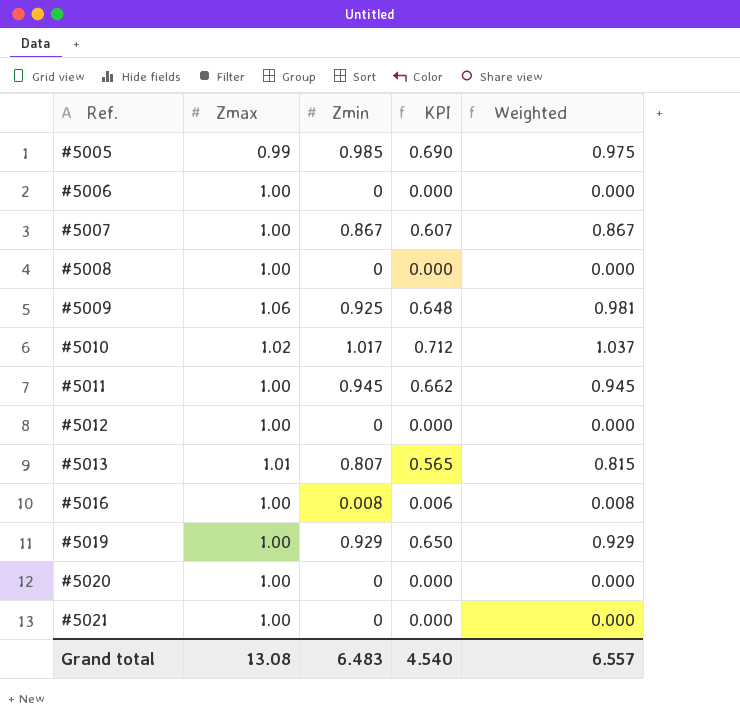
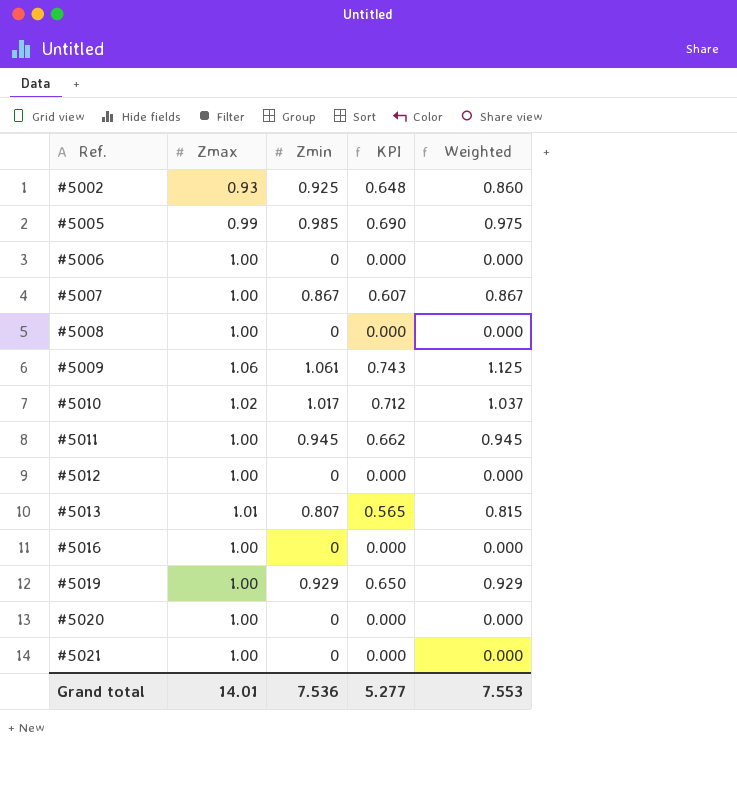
row #5002: none -> 0.93 | 0.925 | 0.648 | 0.860
#5009 | Zmin: 0.925 -> 1.061
#5009 | KPI: 0.648 -> 0.743
#5009 | Weighted: 0.981 -> 1.125
#5016 | Zmin: 0.008 -> 0
#5016 | KPI: 0.006 -> 0.000
#5016 | Weighted: 0.008 -> 0.000
Grand total | Zmax: 13.08 -> 14.01
Grand total | Zmin: 6.483 -> 7.536
Grand total | KPI: 4.540 -> 5.277
Grand total | Weighted: 6.557 -> 7.553

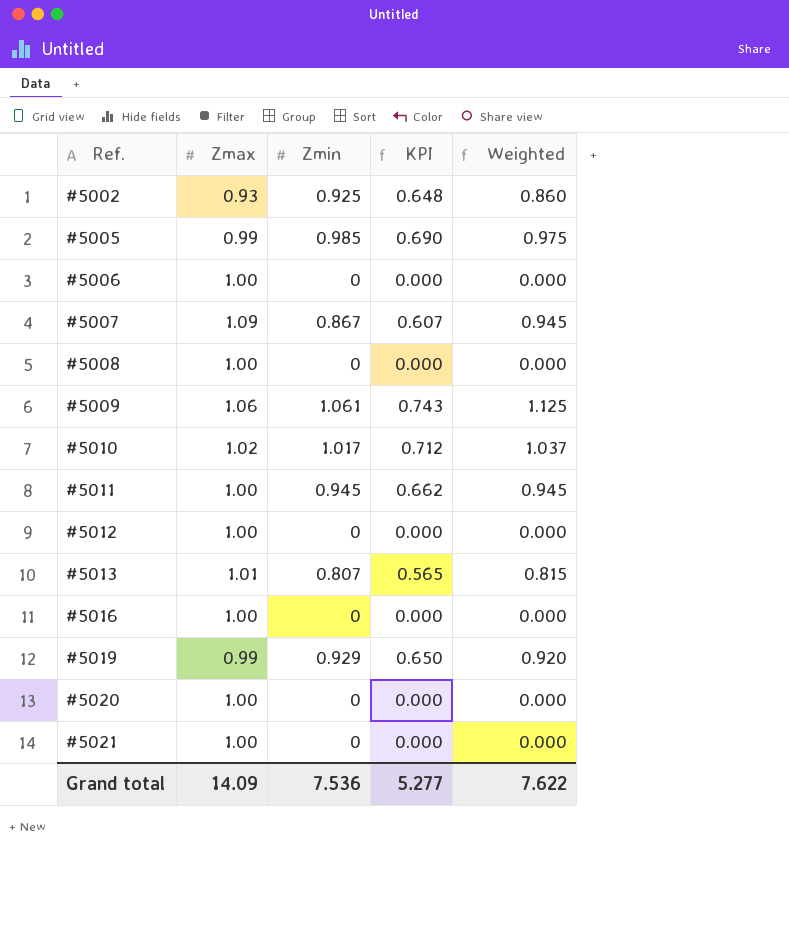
#5007 | Zmax: 1.00 -> 1.09
#5007 | Weighted: 0.867 -> 0.945
#5019 | Zmax: 1.00 -> 0.99
#5019 | Weighted: 0.929 -> 0.920
Grand total | Zmax: 14.01 -> 14.09
Grand total | Weighted: 7.553 -> 7.622

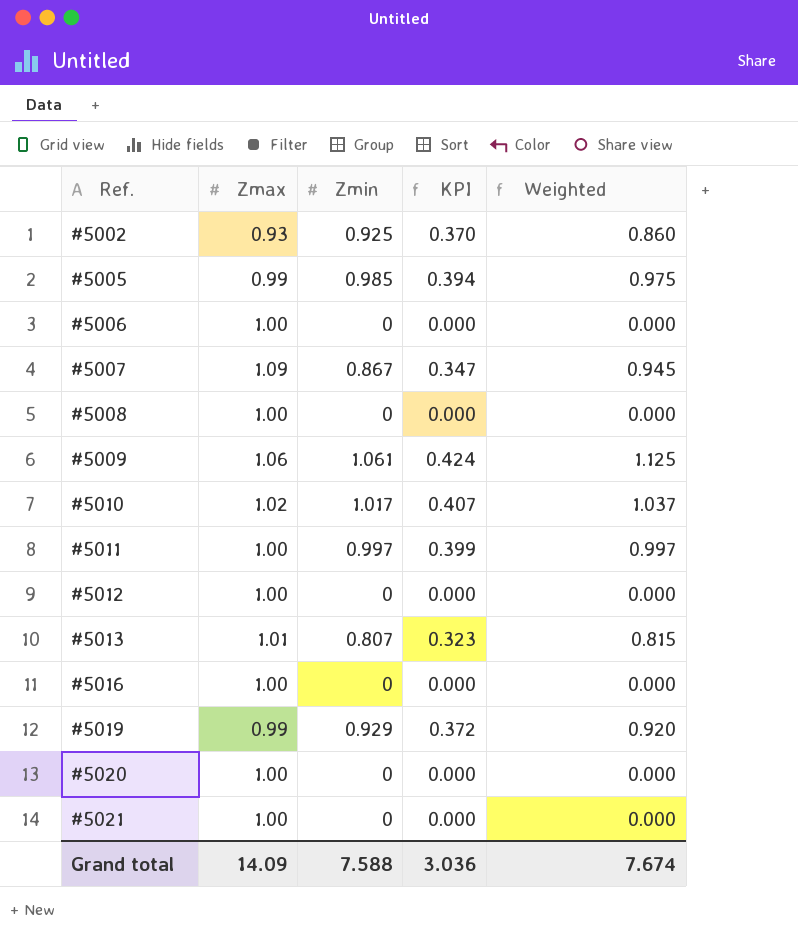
column KPI | formula: [Zmin] * 0.7 -> [Zmin] * 0.4
#5011 | Zmin: 0.945 -> 0.997
#5011 | Weighted: 0.945 -> 0.997
Grand total | Zmin: 7.536 -> 7.588
Grand total | KPI: 5.277 -> 3.036
Grand total | Weighted: 7.622 -> 7.674

